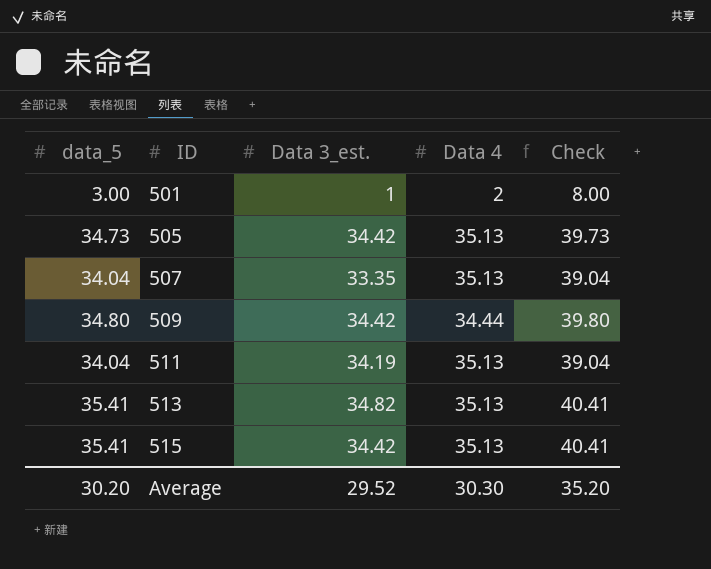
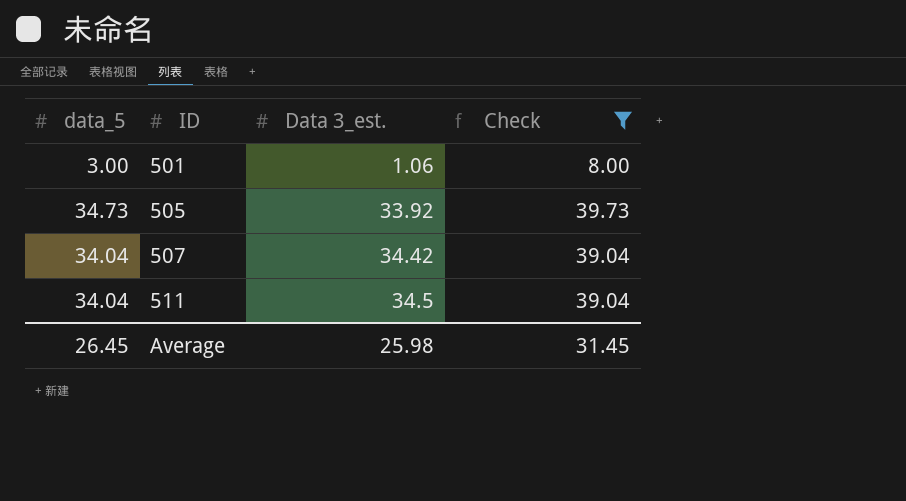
filter: none -> Check <= 39.73
column Data 4 | position: 4 -> none
501 | Data 3_est.: 1 -> 1.06
505 | Data 3_est.: 34.42 -> 33.92
507 | Data 3_est.: 33.35 -> 34.42
511 | Data 3_est.: 34.19 -> 34.5
Average | data_5: 30.20 -> 26.45
Average | Data 3_est.: 29.52 -> 25.98
Average | Check: 35.20 -> 31.45

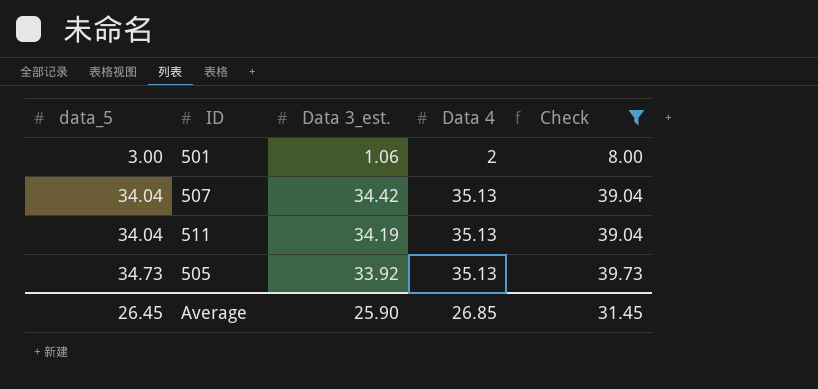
row order: ID ascending -> data_5 ascending
column Data 4 | position: none -> 4
511 | Data 3_est.: 34.5 -> 34.19
Average | Data 3_est.: 25.98 -> 25.90

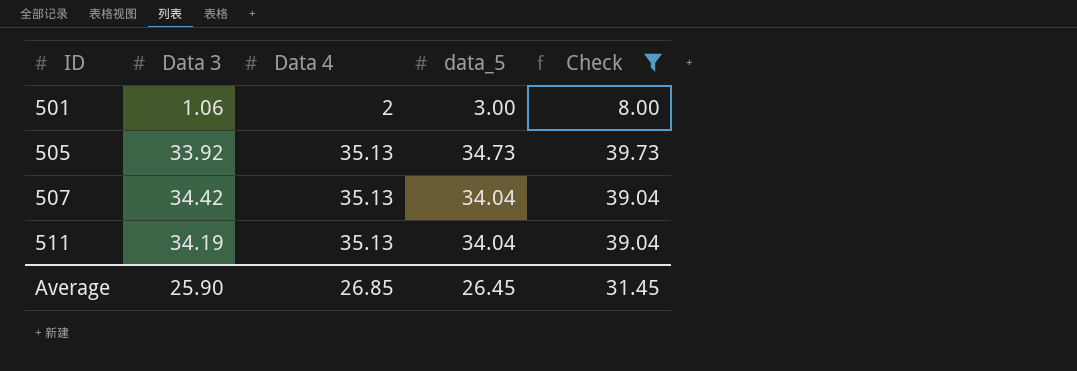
row order: data_5 ascending -> ID ascending
column name: Data 3_est. -> Data 3
column data_5 | position: 1 -> 4

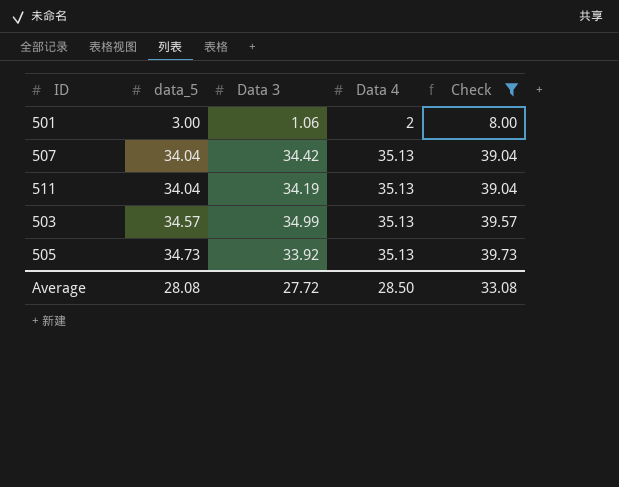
row order: ID ascending -> data_5 ascending
column data_5 | position: 4 -> 2
row 503: none -> 34.57 | 34.99 | 35.13 | 39.57
Average | data_5: 26.45 -> 28.08
Average | Data 3: 25.90 -> 27.72
Average | Data 4: 26.85 -> 28.50
Average | Check: 31.45 -> 33.08

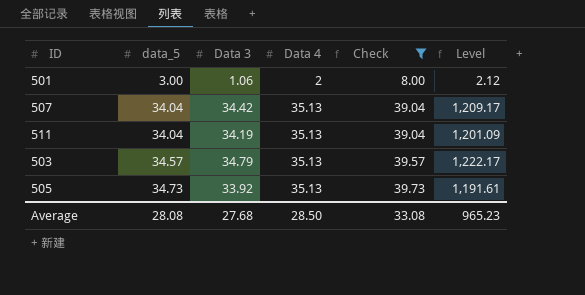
column Level | formula: none -> [Data 3] * [Data 4]
503 | Data 3: 34.99 -> 34.79
Average | Data 3: 27.72 -> 27.68

